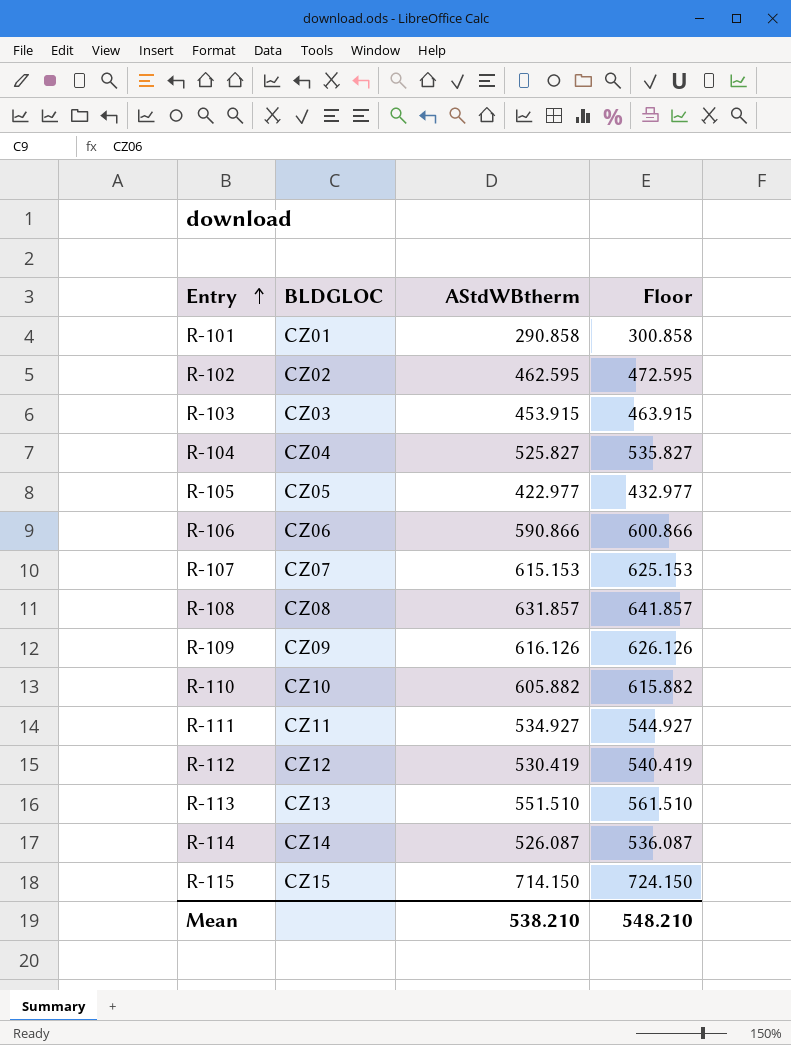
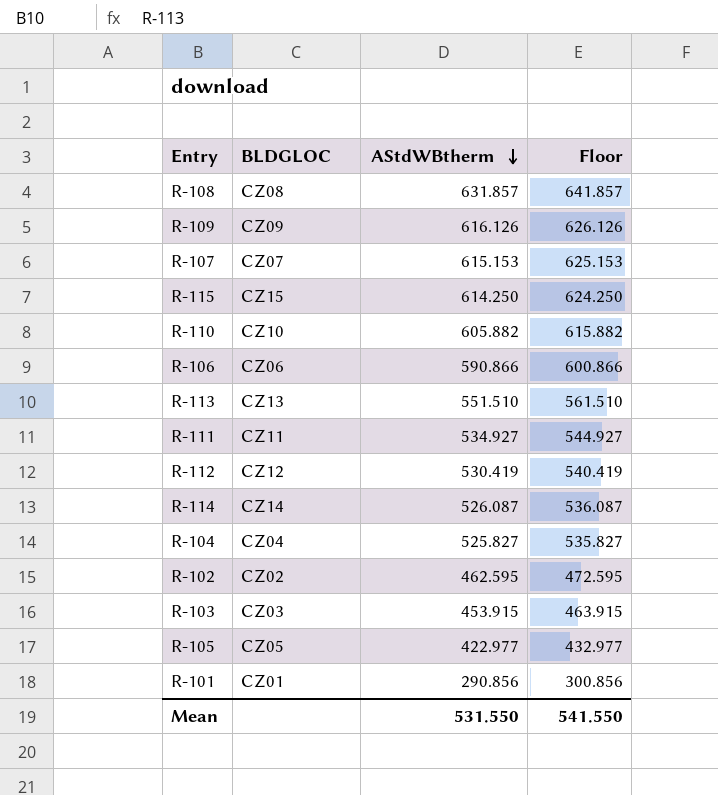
row order: Entry ascending -> AStdWBtherm descending
R-115 | AStdWBtherm: 714.150 -> 614.250
R-115 | Floor: 724.150 -> 624.250
R-101 | AStdWBtherm: 290.858 -> 290.856
R-101 | Floor: 300.858 -> 300.856
Mean | AStdWBtherm: 538.210 -> 531.550
Mean | Floor: 548.210 -> 541.550

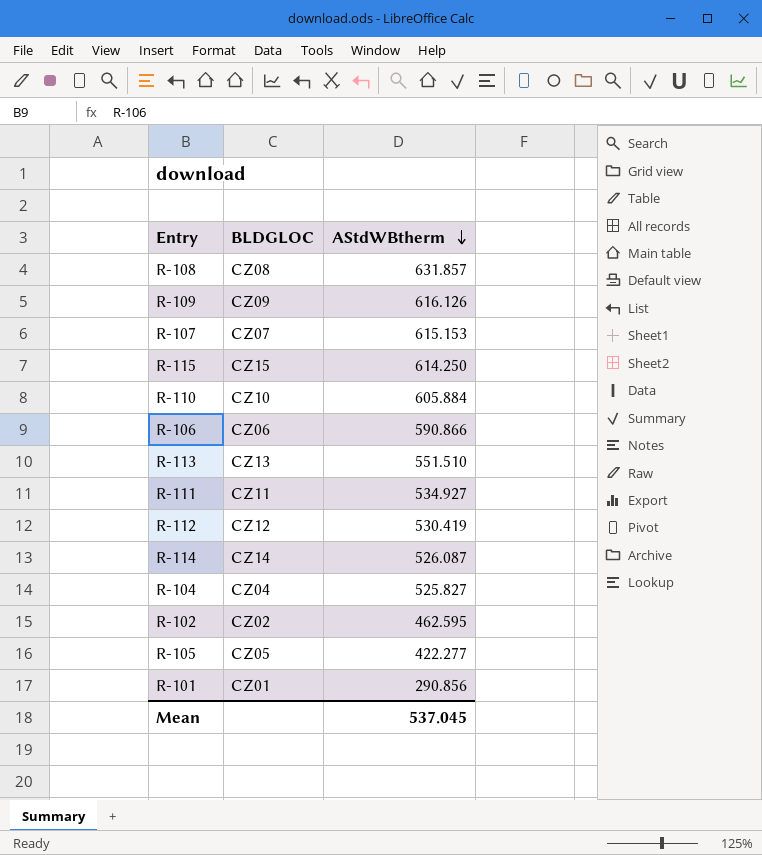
column Floor | formula: [AStdWBtherm] + 10 -> none
row R-103: CZ03 | 453.915 | 463.915 -> none
R-110 | AStdWBtherm: 605.882 -> 605.884
R-105 | AStdWBtherm: 422.977 -> 422.277
Mean | AStdWBtherm: 531.550 -> 537.045

